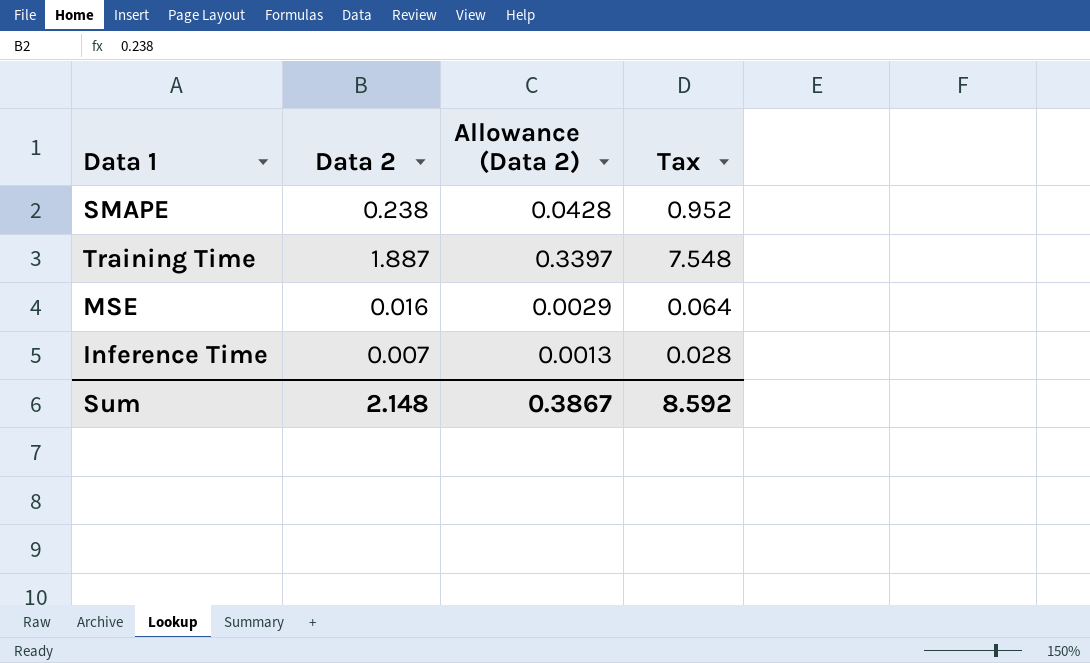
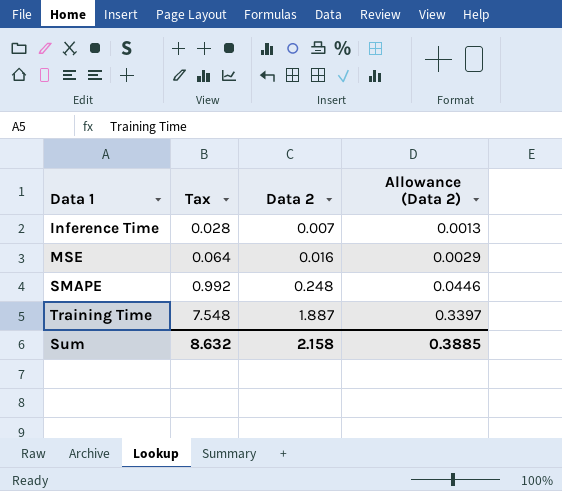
row order: none -> Data 1 ascending
column Tax | position: 4 -> 2
SMAPE | Tax: 0.952 -> 0.992
SMAPE | Data 2: 0.238 -> 0.248
SMAPE | Allowance (Data 2): 0.0428 -> 0.0446
Sum | Tax: 8.592 -> 8.632
Sum | Data 2: 2.148 -> 2.158
Sum | Allowance (Data 2): 0.3867 -> 0.3885

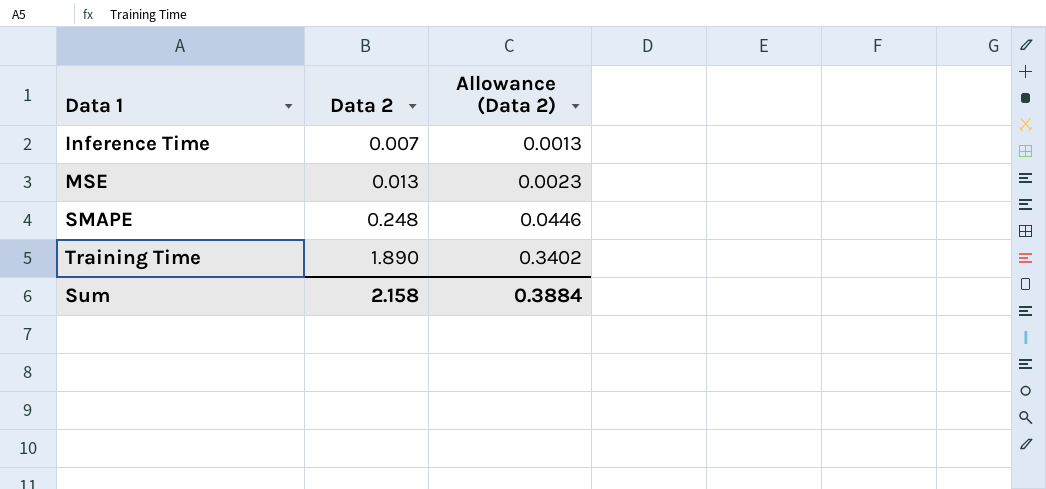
column Tax | formula: [Data 2] * 4 -> none
MSE | Data 2: 0.016 -> 0.013
MSE | Allowance (Data 2): 0.0029 -> 0.0023
Training Time | Data 2: 1.887 -> 1.890
Training Time | Allowance (Data 2): 0.3397 -> 0.3402
Sum | Allowance (Data 2): 0.3885 -> 0.3884

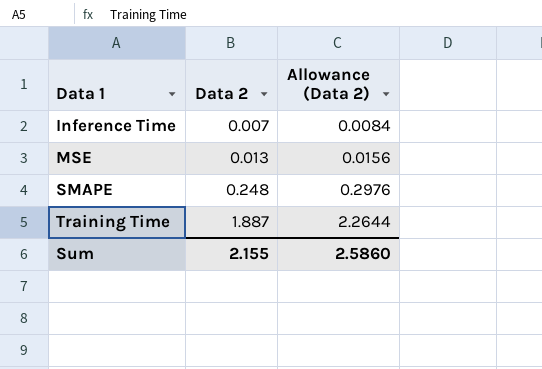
column Allowance (Data 2) | formula: [Data 2] * 0.18 -> [Data 2] * 1.2
Training Time | Data 2: 1.890 -> 1.887
Sum | Data 2: 2.158 -> 2.155
Sum | Allowance (Data 2): 0.3884 -> 2.5860

